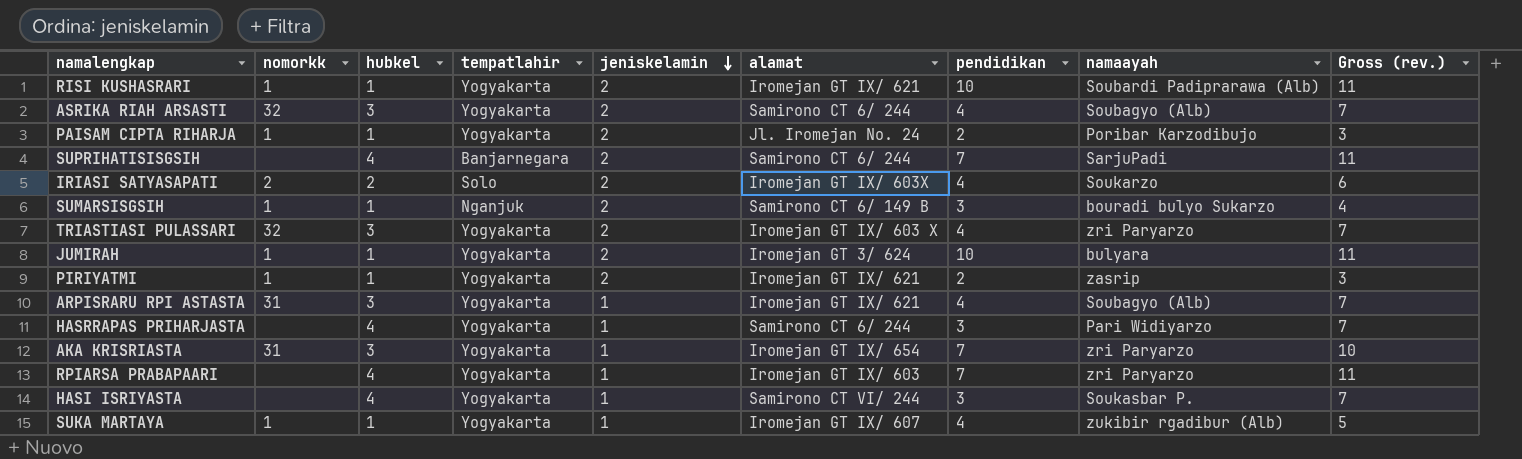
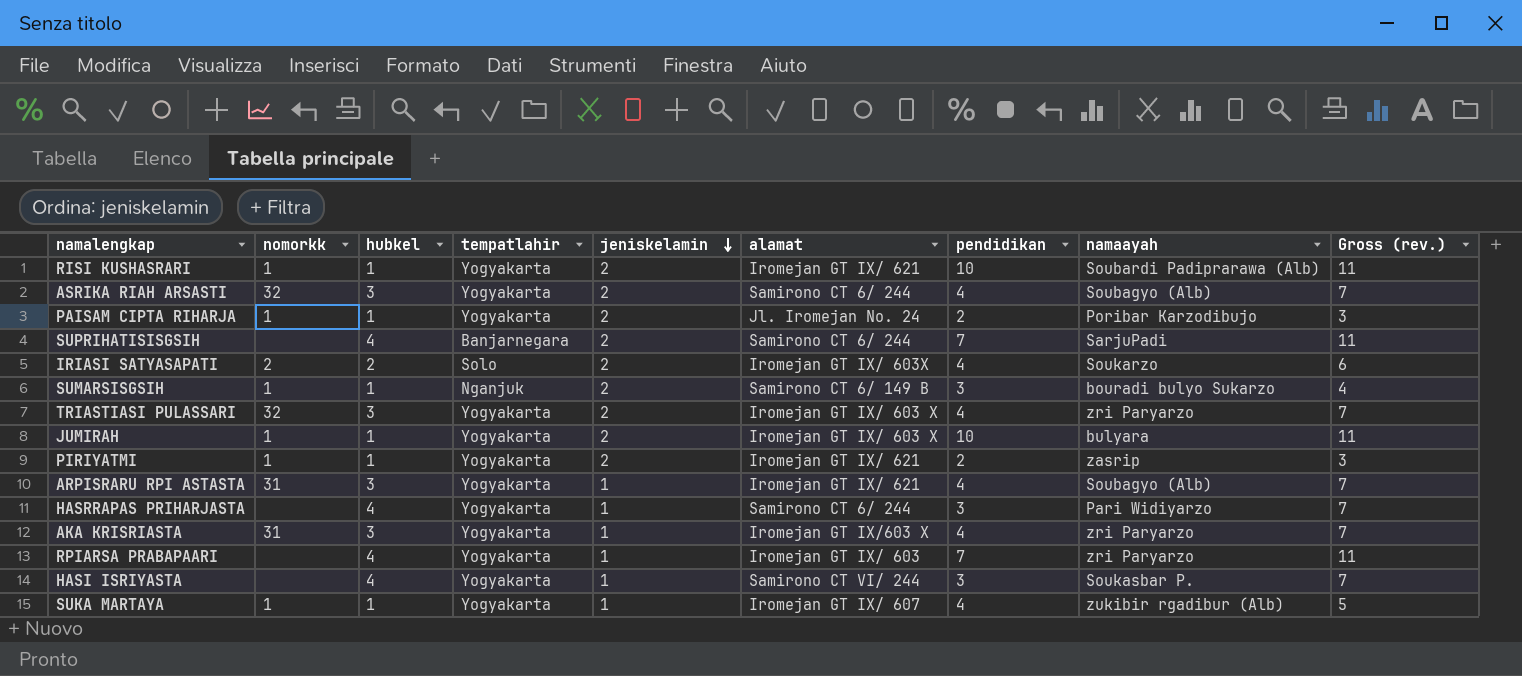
JUMIRAH | alamat: Iromejan GT 3/ 624 -> Iromejan GT IX/ 603 X
AKA KRISRIASTA | alamat: Iromejan GT IX/ 654 -> Iromejan GT IX/603 X
AKA KRISRIASTA | pendidikan: 7 -> 4
AKA KRISRIASTA | Gross (rev.): 10 -> 7

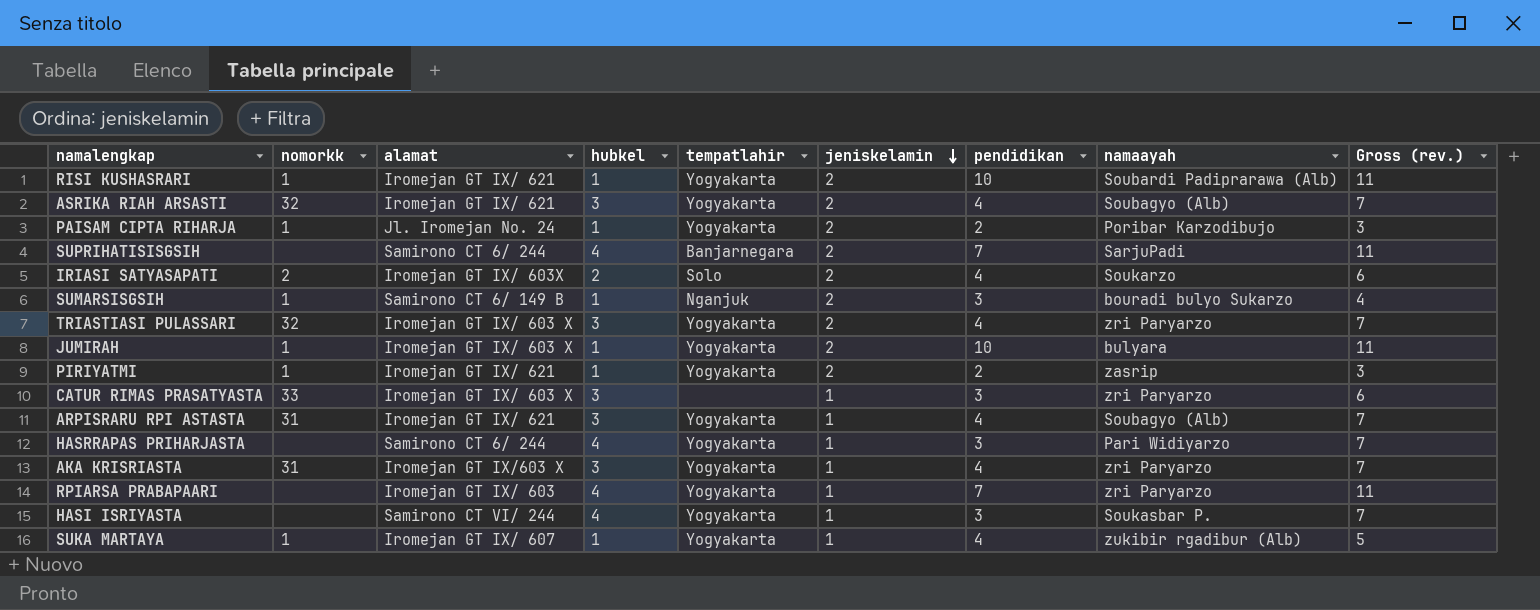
column alamat | position: 6 -> 3
ASRIKA RIAH ARSASTI | alamat: Samirono CT 6/ 244 -> Iromejan GT IX/ 621
row CATUR RIMAS PRASATYASTA: none -> 33 | Iromejan GT IX/ 603 X | 3 | none | 1 | 3 | zri Paryarzo | 6

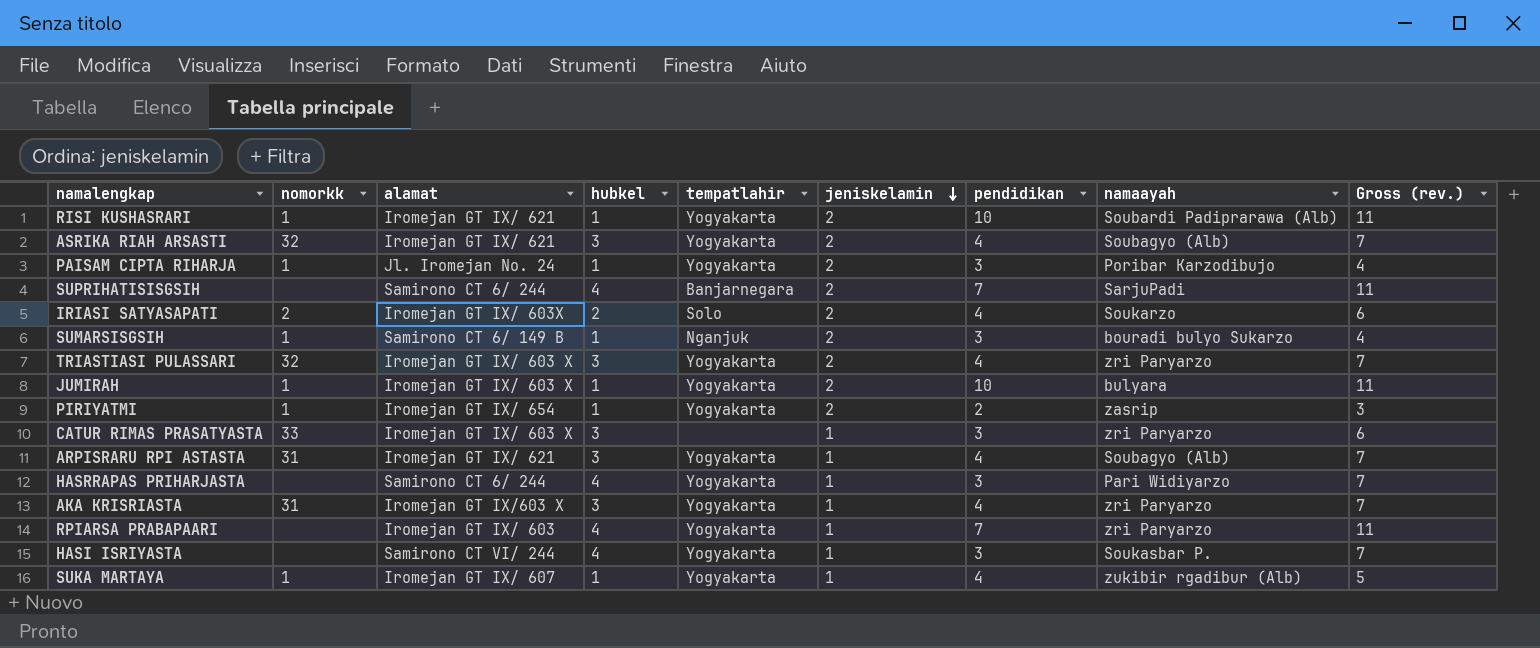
PAISAM CIPTA RIHARJA | pendidikan: 2 -> 3
PAISAM CIPTA RIHARJA | Gross (rev.): 3 -> 4
PIRIYATMI | alamat: Iromejan GT IX/ 621 -> Iromejan GT IX/ 654

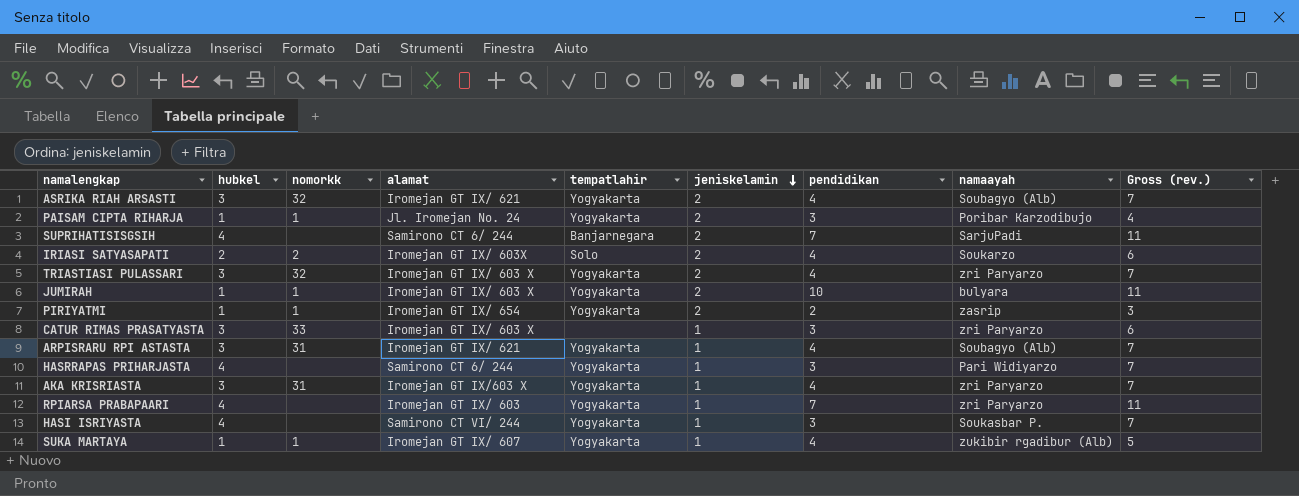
column hubkel | position: 4 -> 2
row RISI KUSHASRARI: 1 | Iromejan GT IX/ 621 | 1 | Yogyakarta | 2 | 10 | Soubardi Padiprarawa (Alb) | 11 -> none
row SUMARSISGSIH: 1 | Samirono CT 6/ 149 B | 1 | Nganjuk | 2 | 3 | bouradi bulyo Sukarzo | 4 -> none

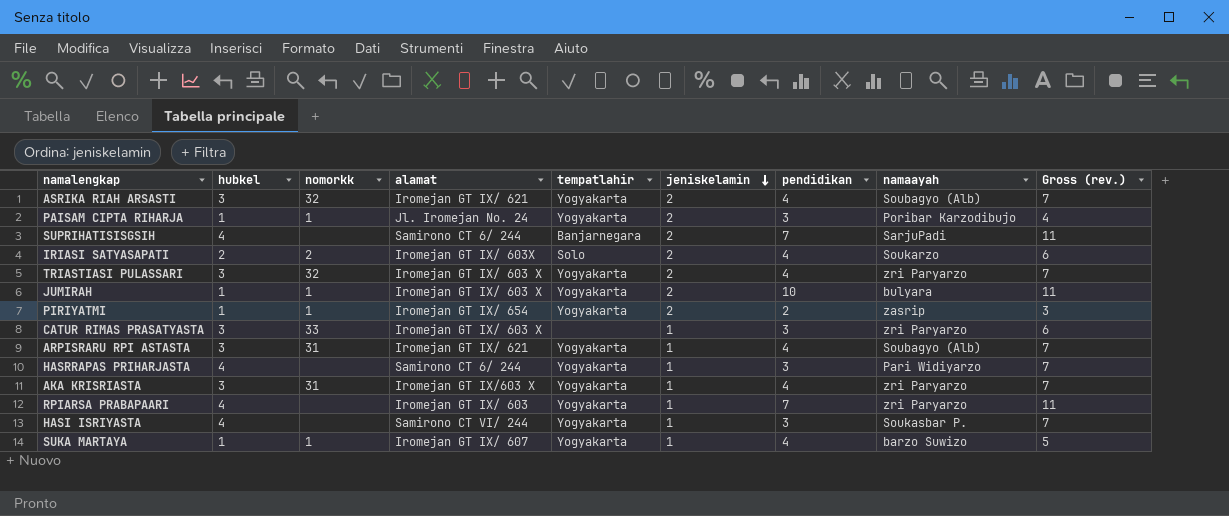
SUKA MARTAYA | namaayah: zukibir rgadibur (Alb) -> barzo Suwizo

